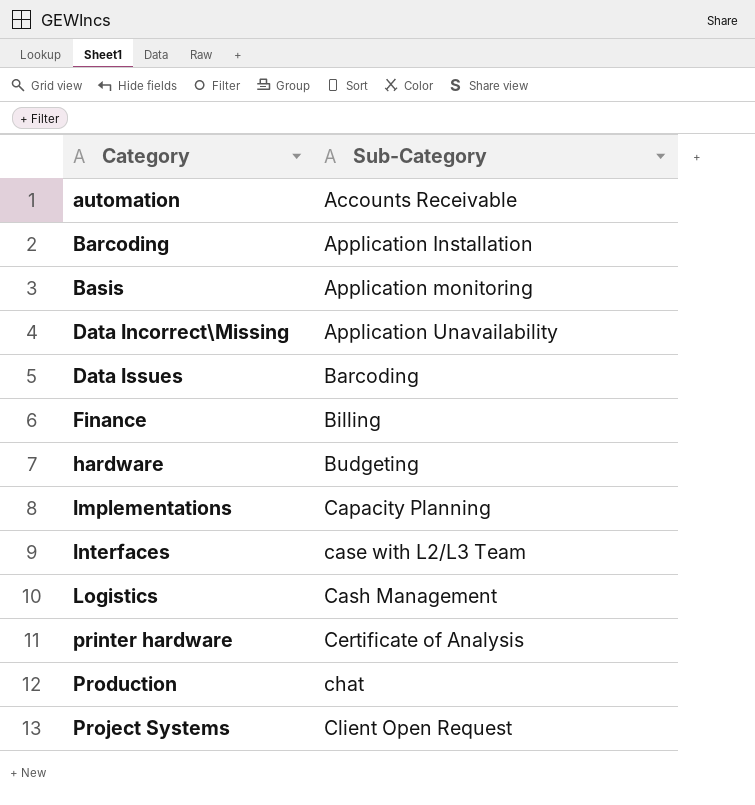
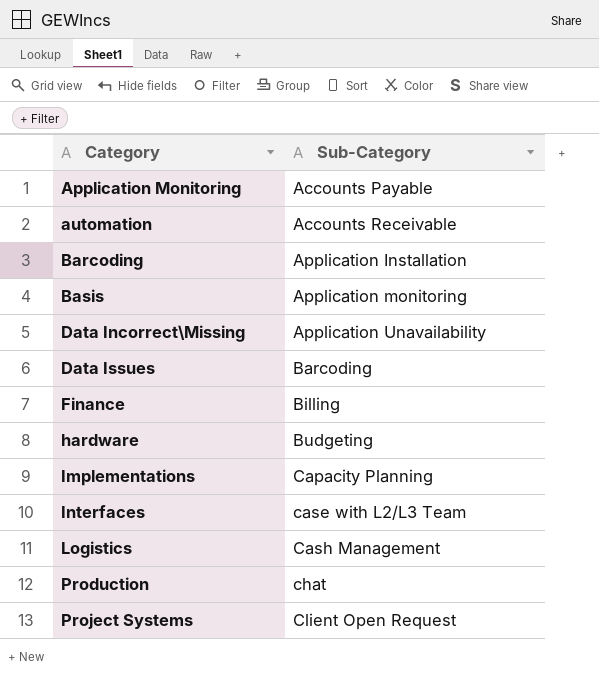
row printer hardware: Certificate of Analysis -> none
row Application Monitoring: none -> Accounts Payable

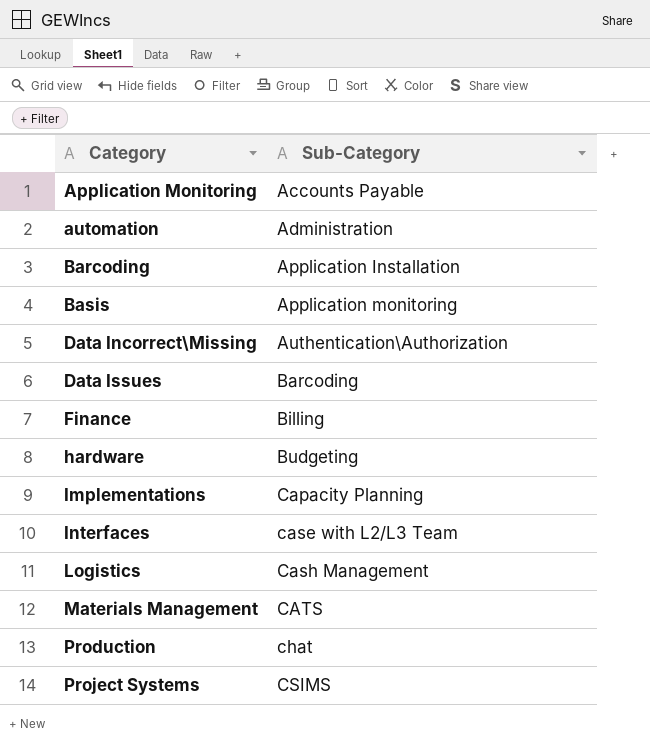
automation | Sub-Category: Accounts Receivable -> Administration
Data Incorrect\Missing | Sub-Category: Application Unavailability -> Authentication\Authorization
row Materials Management: none -> CATS
Project Systems | Sub-Category: Client Open Request -> CSIMS

